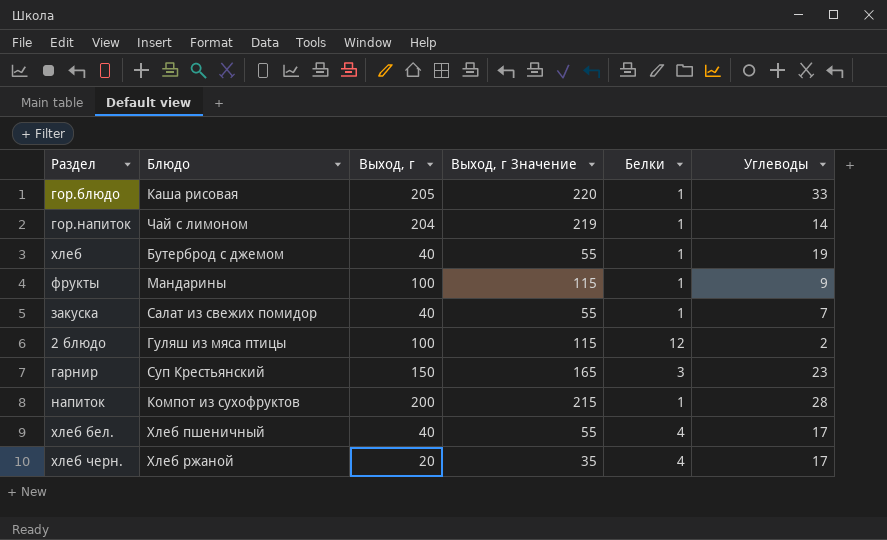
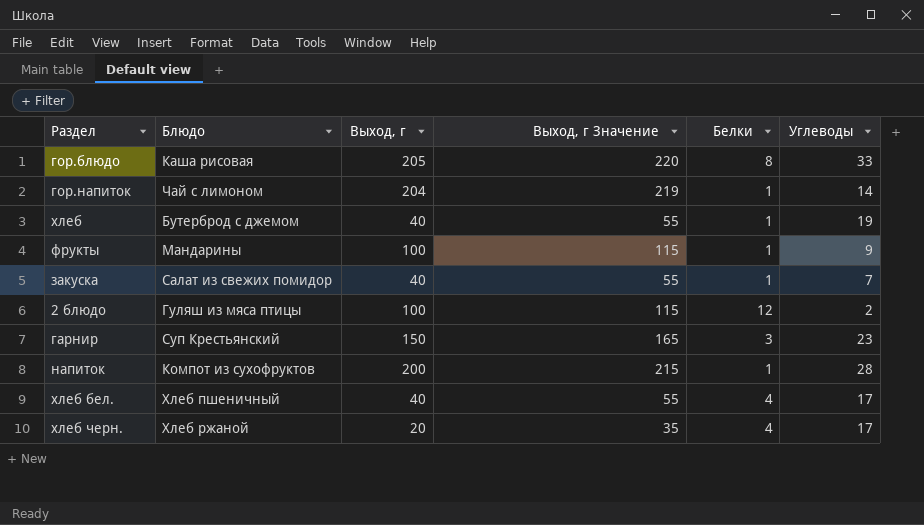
гор.блюдо | Белки: 1 -> 8

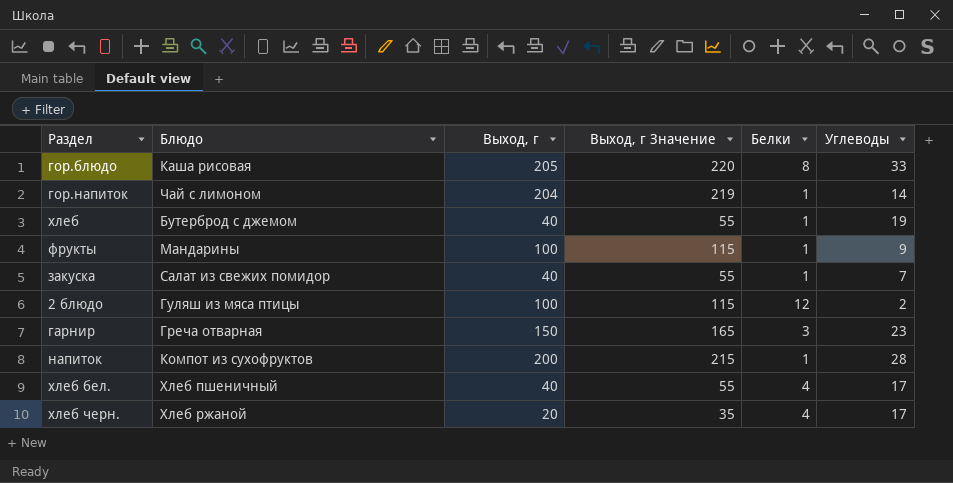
гарнир | Блюдо: Суп Крестьянский -> Греча отварная

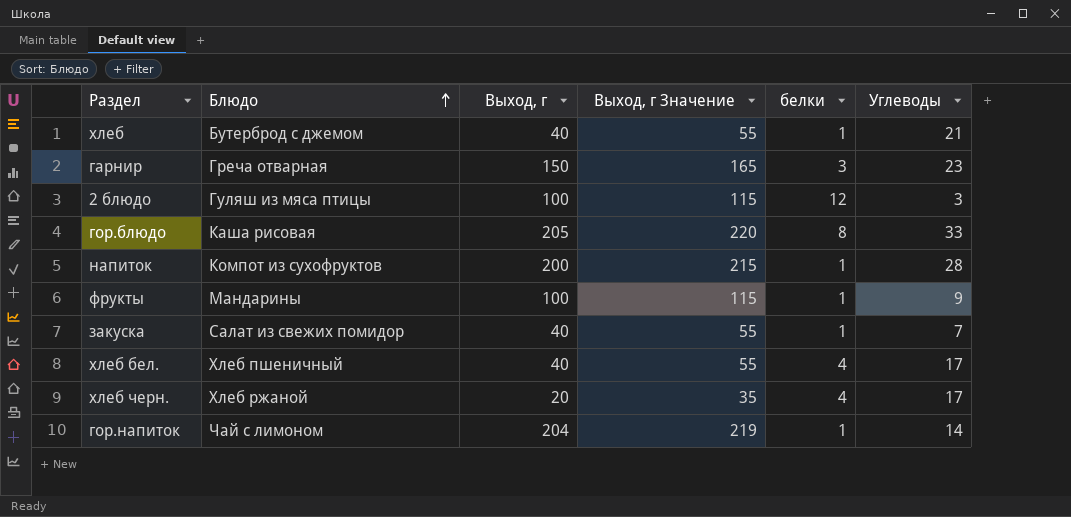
row order: none -> Блюдо ascending
column name: Белки -> белки
хлеб | Углеводы: 19 -> 21
2 блюдо | Углеводы: 2 -> 3

